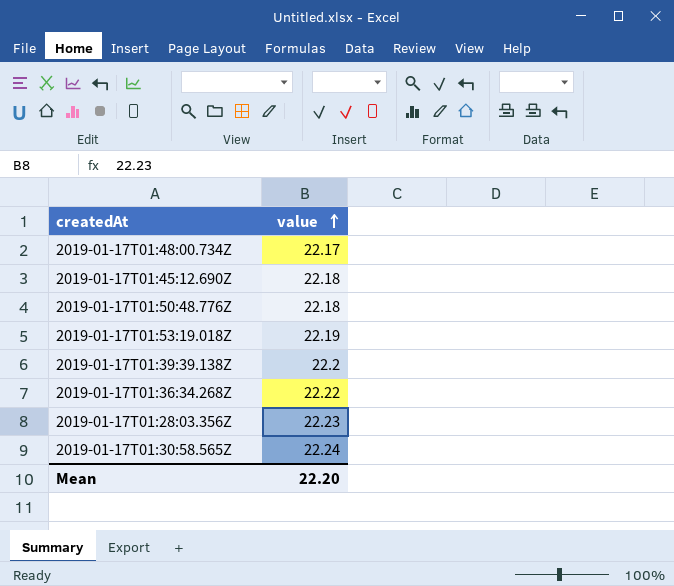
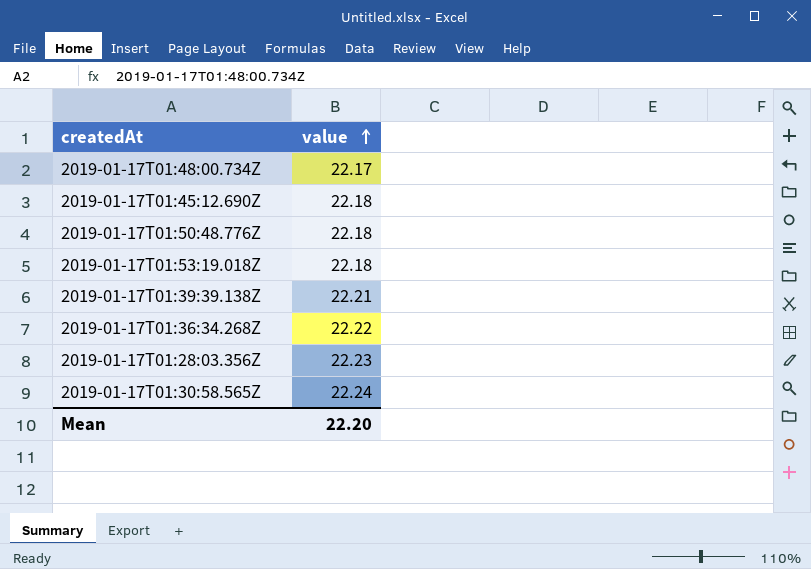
2019-01-17T01:53:19.018Z | value: 22.19 -> 22.18
2019-01-17T01:39:39.138Z | value: 22.2 -> 22.21

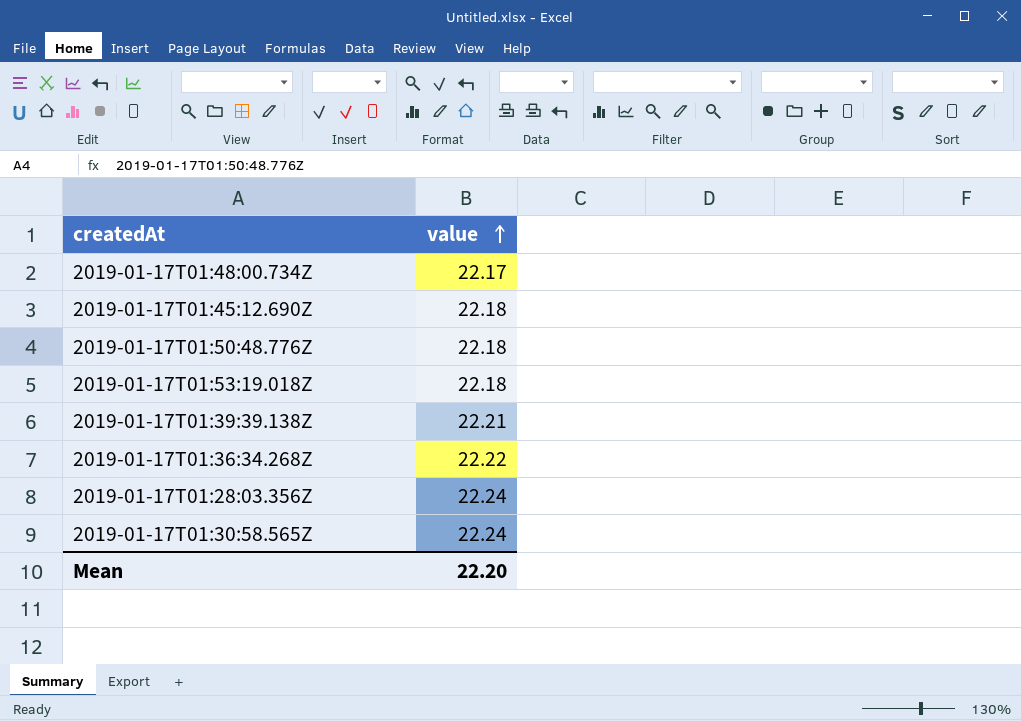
2019-01-17T01:28:03.356Z | value: 22.23 -> 22.24

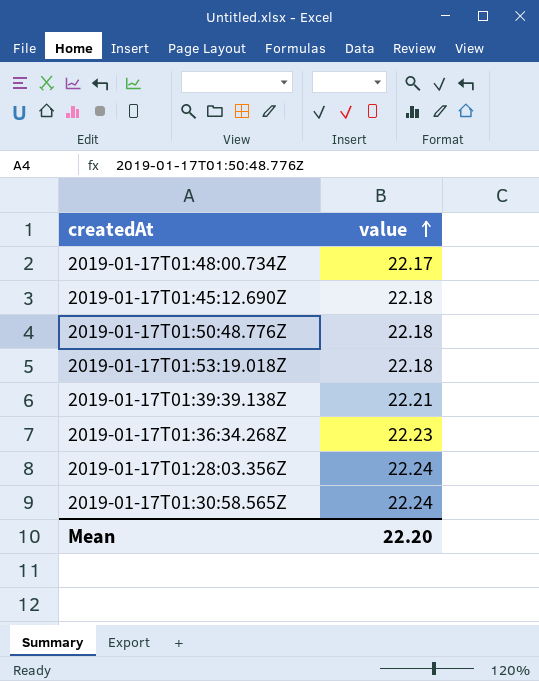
2019-01-17T01:36:34.268Z | value: 22.22 -> 22.23

